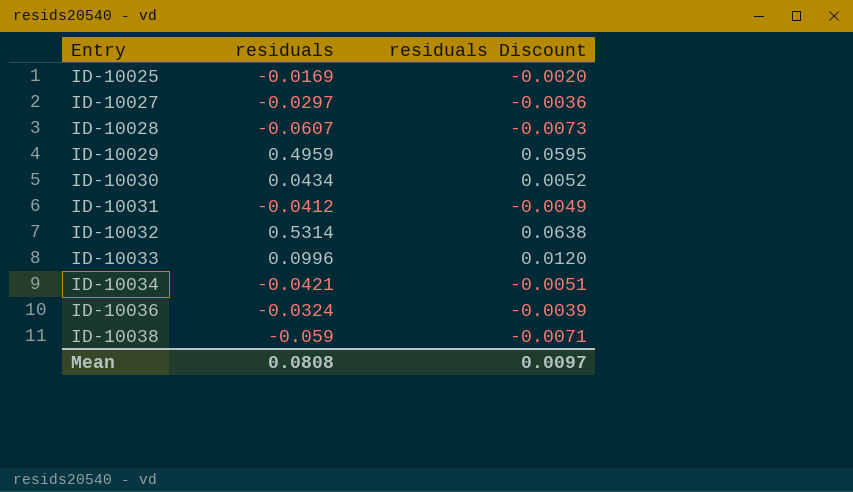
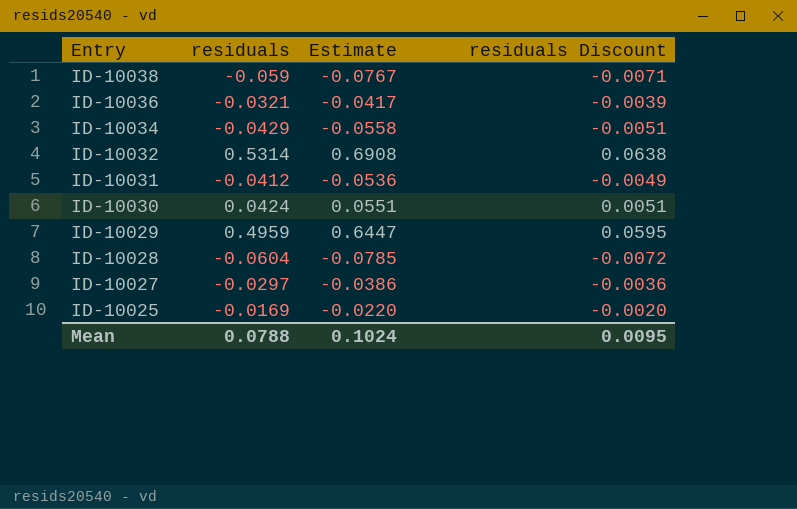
row order: Entry ascending -> Entry descending
column Estimate | formula: none -> [residuals] * 1.3
row ID-10033: 0.0996 | 0.0120 -> none
ID-10036 | residuals: -0.0324 -> -0.0321
ID-10034 | residuals: -0.0421 -> -0.0429
ID-10030 | residuals: 0.0434 -> 0.0424
ID-10030 | residuals Discount: 0.0052 -> 0.0051
ID-10028 | residuals: -0.0607 -> -0.0604
ID-10028 | residuals Discount: -0.0073 -> -0.0072
Mean | residuals: 0.0808 -> 0.0788
Mean | residuals Discount: 0.0097 -> 0.0095

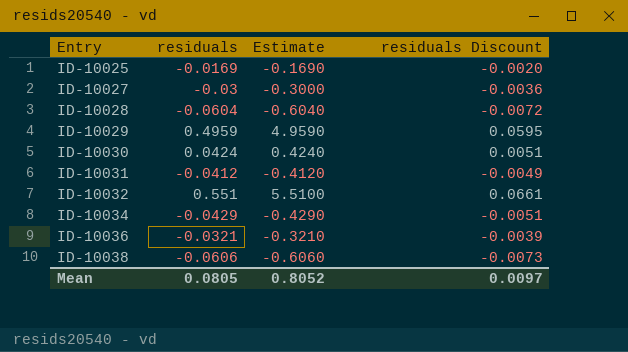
row order: Entry descending -> Entry ascending
column Estimate | formula: [residuals] * 1.3 -> [residuals] * 10
ID-10027 | residuals: -0.0297 -> -0.03
ID-10032 | residuals: 0.5314 -> 0.551
ID-10032 | residuals Discount: 0.0638 -> 0.0661
ID-10038 | residuals: -0.059 -> -0.0606
ID-10038 | residuals Discount: -0.0071 -> -0.0073
Mean | residuals: 0.0788 -> 0.0805
Mean | Estimate: 0.1024 -> 0.8052
Mean | residuals Discount: 0.0095 -> 0.0097

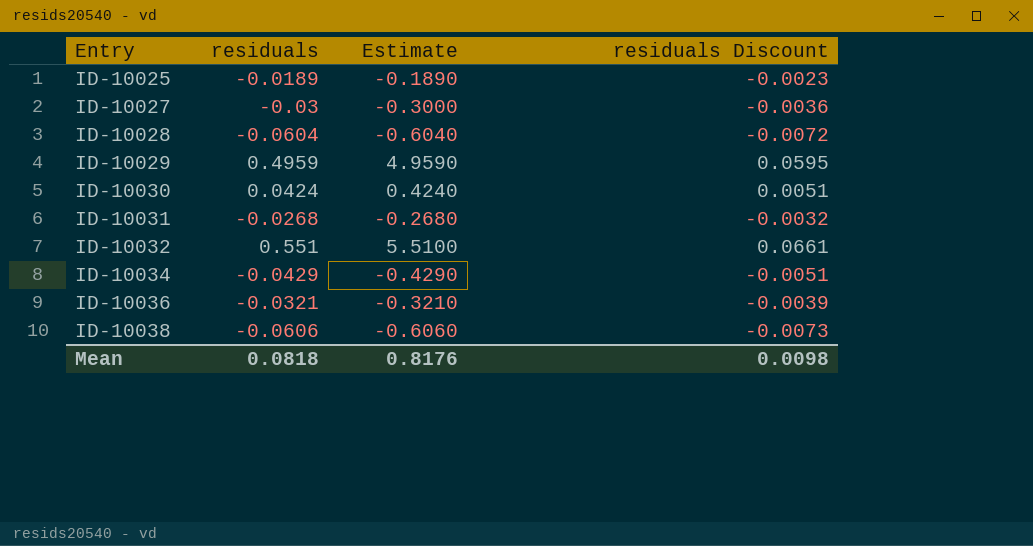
ID-10025 | residuals: -0.0169 -> -0.0189
ID-10025 | Estimate: -0.1690 -> -0.1890
ID-10025 | residuals Discount: -0.0020 -> -0.0023
ID-10031 | residuals: -0.0412 -> -0.0268
ID-10031 | Estimate: -0.4120 -> -0.2680
ID-10031 | residuals Discount: -0.0049 -> -0.0032
Mean | residuals: 0.0805 -> 0.0818
Mean | Estimate: 0.8052 -> 0.8176
Mean | residuals Discount: 0.0097 -> 0.0098

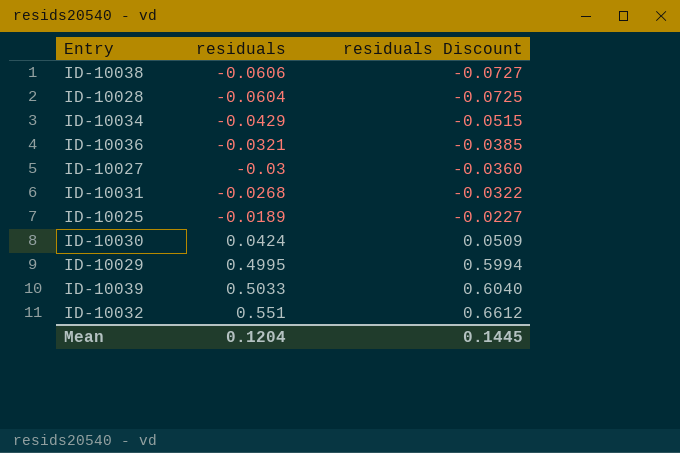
row order: Entry ascending -> residuals ascending
column Estimate | formula: [residuals] * 10 -> none
column residuals Discount | formula: [residuals] * 0.12 -> [residuals] * 1.2
ID-10029 | residuals: 0.4959 -> 0.4995
row ID-10039: none -> 0.5033 | 0.6040
Mean | residuals: 0.0818 -> 0.1204
Mean | residuals Discount: 0.0098 -> 0.1445

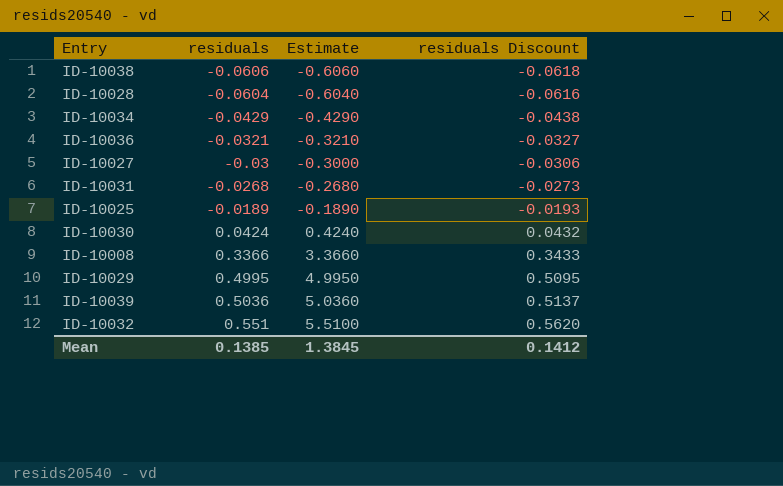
column Estimate | formula: none -> [residuals] * 10
column residuals Discount | formula: [residuals] * 1.2 -> [residuals] * 1.02
row ID-10008: none -> 0.3366 | 3.3660 | 0.3433
ID-10039 | residuals: 0.5033 -> 0.5036
Mean | residuals: 0.1204 -> 0.1385
Mean | residuals Discount: 0.1445 -> 0.1412

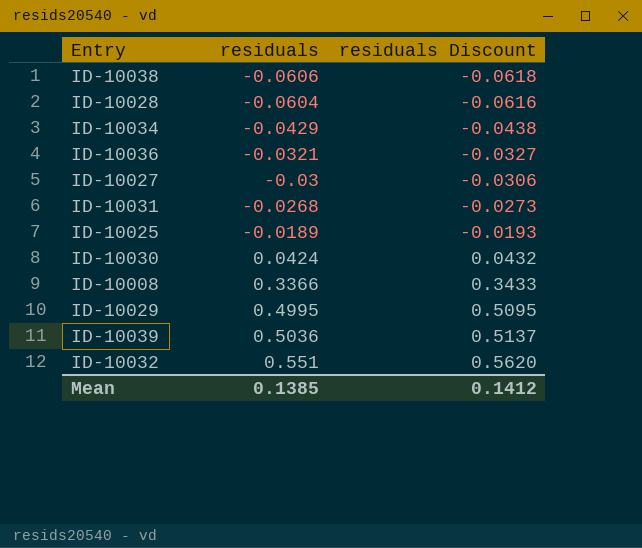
column Estimate | formula: [residuals] * 10 -> none

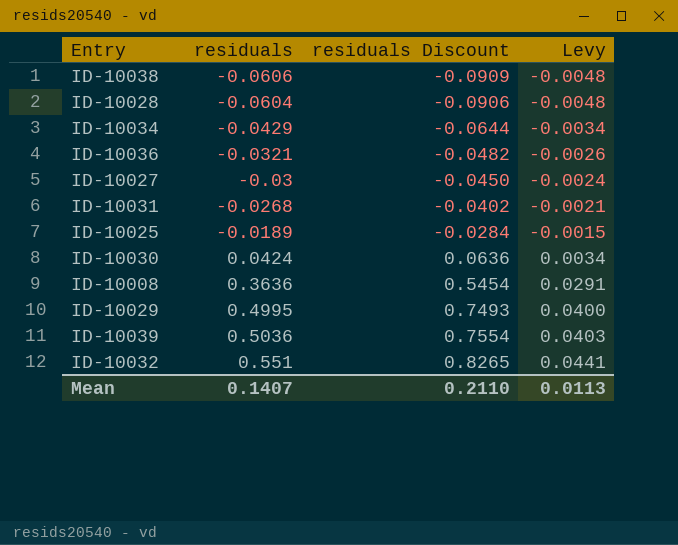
column residuals Discount | formula: [residuals] * 1.02 -> [residuals] * 1.5
column Levy | formula: none -> [residuals] * 0.08
ID-10008 | residuals: 0.3366 -> 0.3636
Mean | residuals: 0.1385 -> 0.1407
Mean | residuals Discount: 0.1412 -> 0.2110

